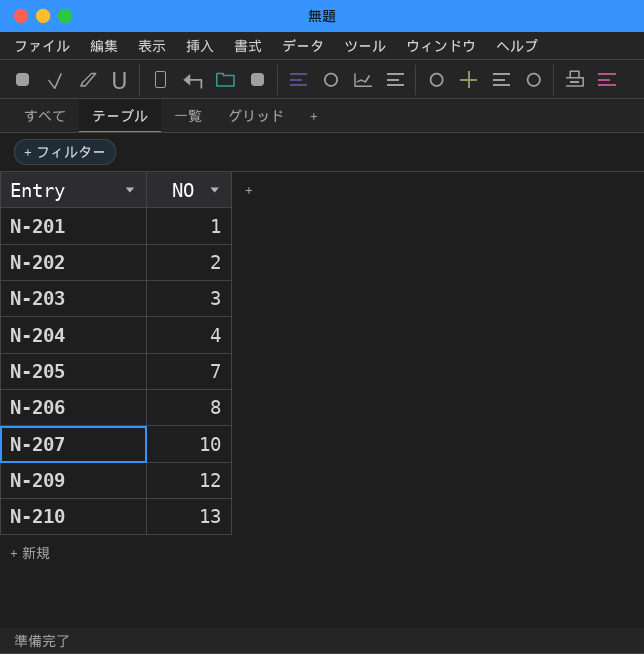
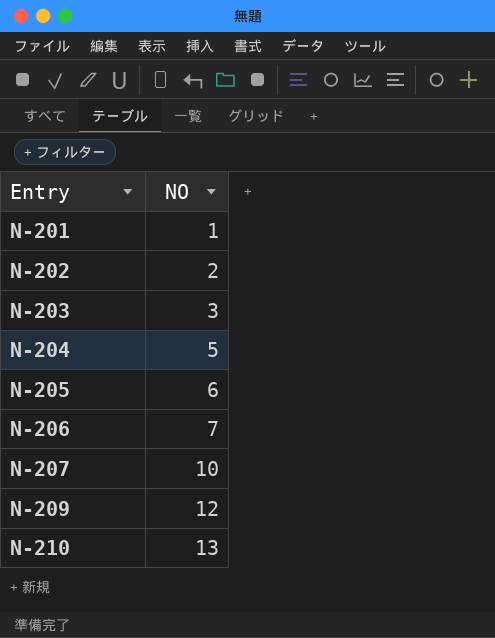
N-204 | NO: 4 -> 5
N-205 | NO: 7 -> 6
N-206 | NO: 8 -> 7

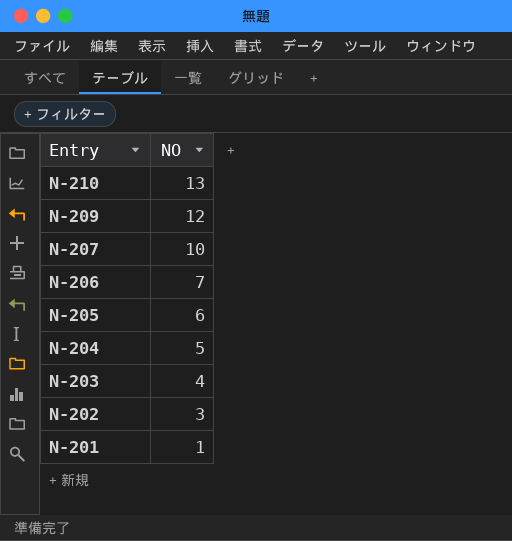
row order: Entry ascending -> Entry descending
N-203 | NO: 3 -> 4
N-202 | NO: 2 -> 3

